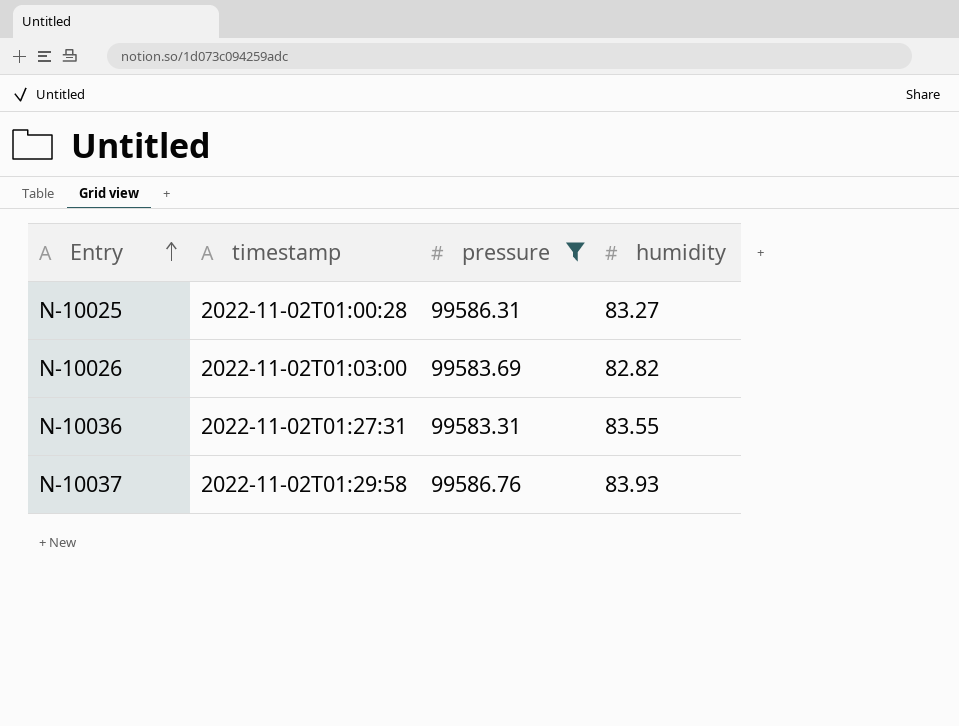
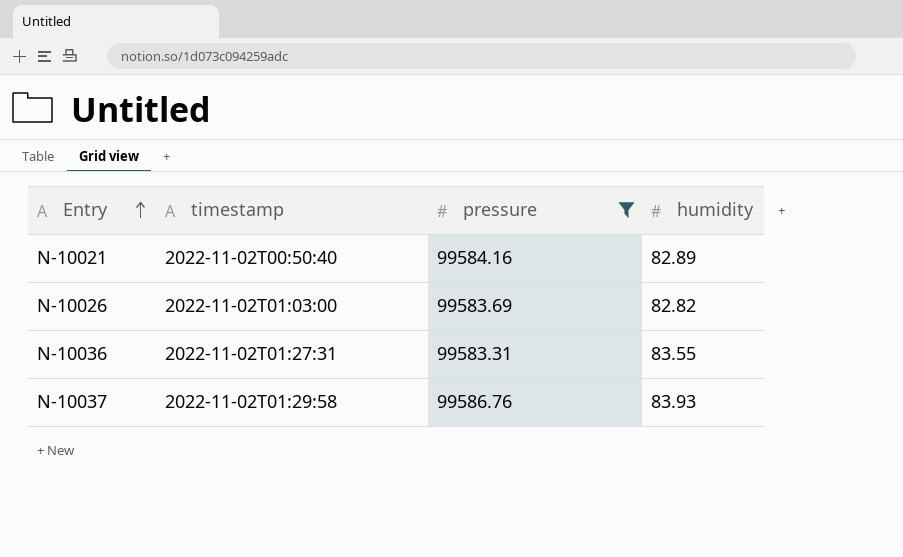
row N-10025: 2022-11-02T01:00:28 | 99586.31 | 83.27 -> none
row N-10021: none -> 2022-11-02T00:50:40 | 99584.16 | 82.89

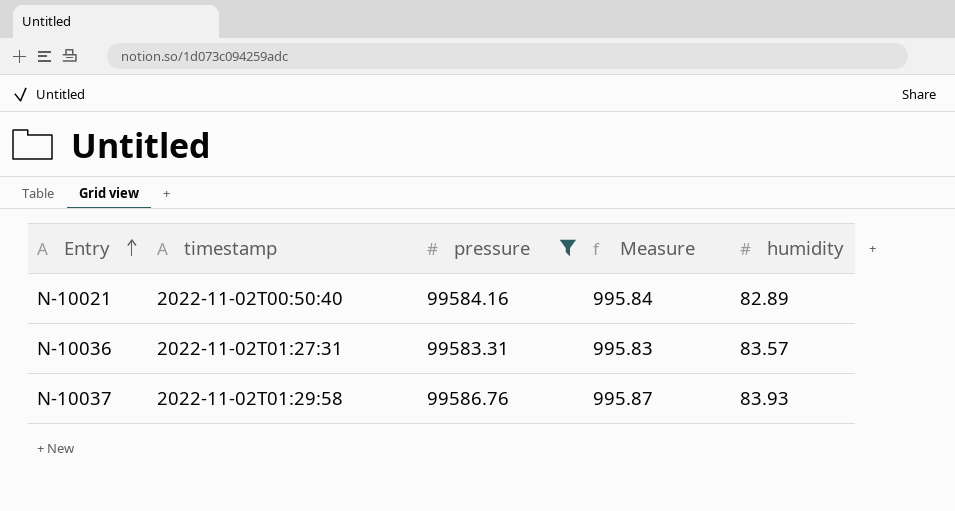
column Measure | formula: none -> [pressure] * 0.01
row N-10026: 2022-11-02T01:03:00 | 99583.69 | 82.82 -> none
N-10036 | humidity: 83.55 -> 83.57

